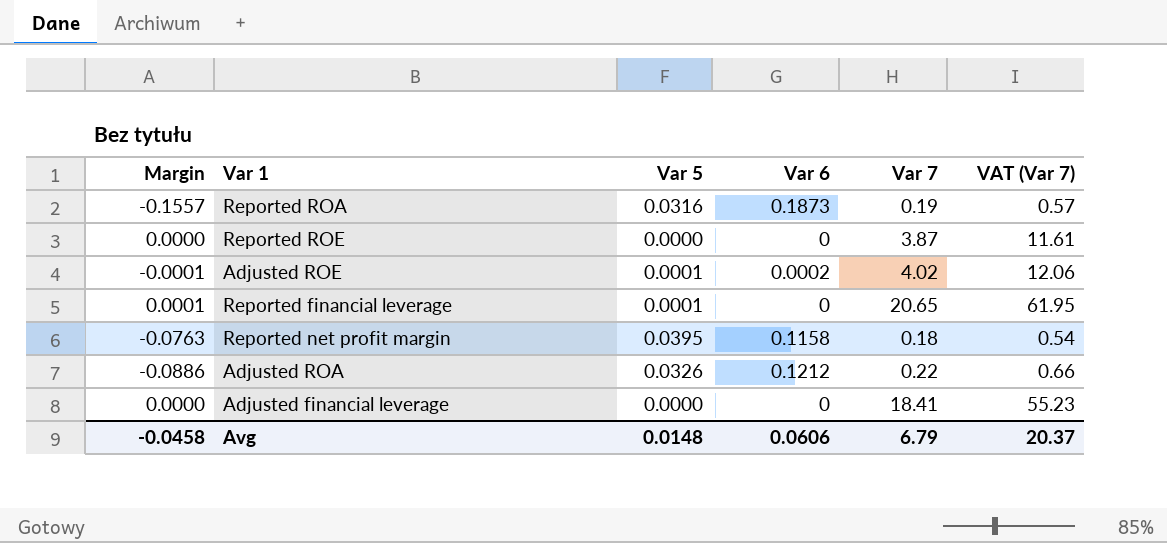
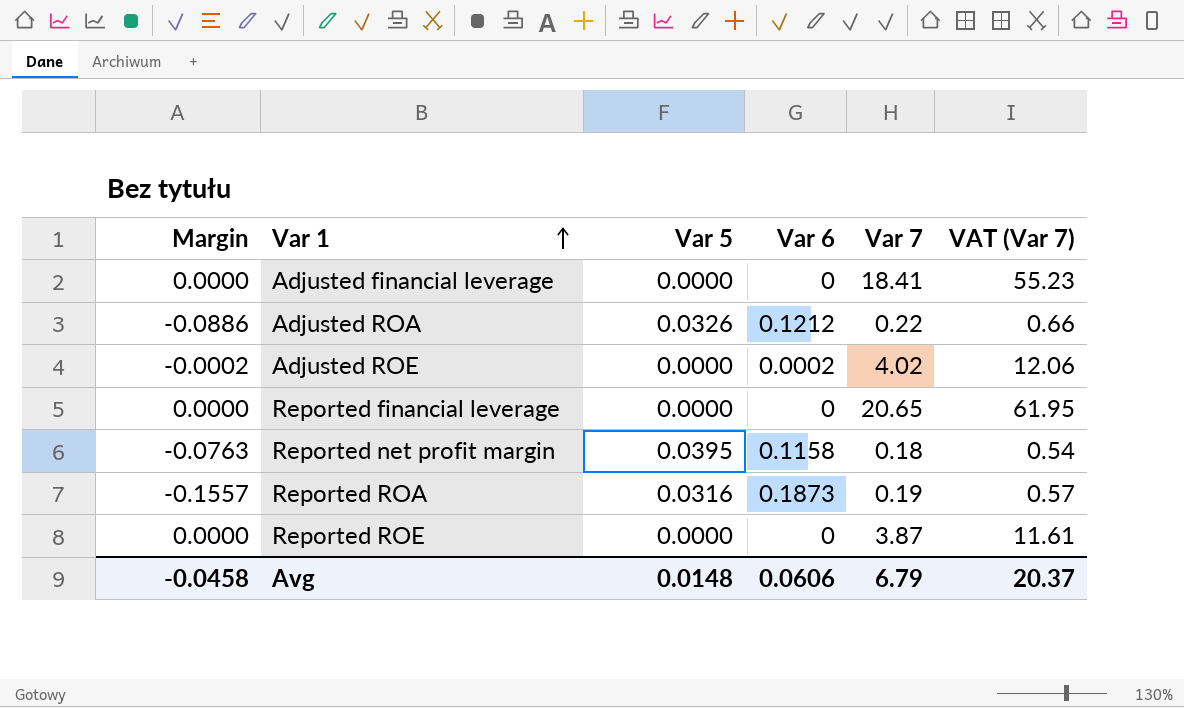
row order: none -> Var 1 ascending
Adjusted ROE | Margin: -0.0001 -> -0.0002
Adjusted ROE | Var 5: 0.0001 -> 0.0000
Reported financial leverage | Margin: 0.0001 -> 0.0000
Reported financial leverage | Var 5: 0.0001 -> 0.0000

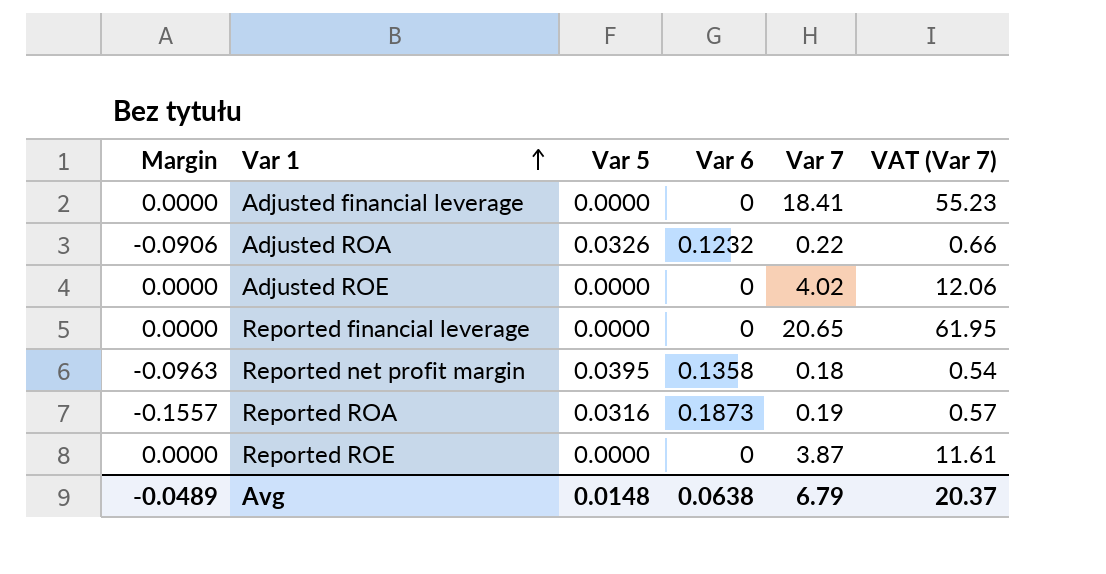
Adjusted ROA | Margin: -0.0886 -> -0.0906
Adjusted ROA | Var 6: 0.1212 -> 0.1232
Adjusted ROE | Margin: -0.0002 -> 0.0000
Adjusted ROE | Var 6: 0.0002 -> 0
Reported net profit margin | Margin: -0.0763 -> -0.0963
Reported net profit margin | Var 6: 0.1158 -> 0.1358
Avg | Margin: -0.0458 -> -0.0489
Avg | Var 6: 0.0606 -> 0.0638

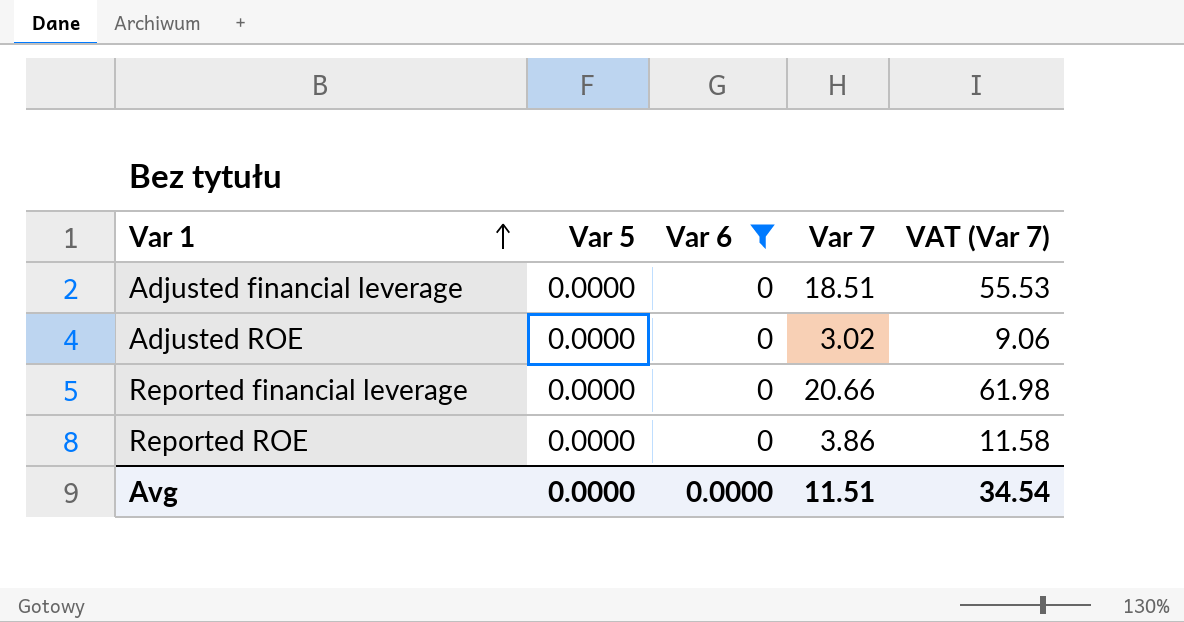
filter: none -> Var 6 = 0
column Margin | formula: [Var 5] - [Var 6] -> none
Adjusted financial leverage | Var 7: 18.41 -> 18.51
Adjusted financial leverage | VAT (Var 7): 55.23 -> 55.53
Adjusted ROE | Var 7: 4.02 -> 3.02
Adjusted ROE | VAT (Var 7): 12.06 -> 9.06
Reported financial leverage | Var 7: 20.65 -> 20.66
Reported financial leverage | VAT (Var 7): 61.95 -> 61.98
Reported ROE | Var 7: 3.87 -> 3.86
Reported ROE | VAT (Var 7): 11.61 -> 11.58
Avg | Var 5: 0.0148 -> 0.0000
Avg | Var 6: 0.0638 -> 0.0000
Avg | Var 7: 6.79 -> 11.51
Avg | VAT (Var 7): 20.37 -> 34.54

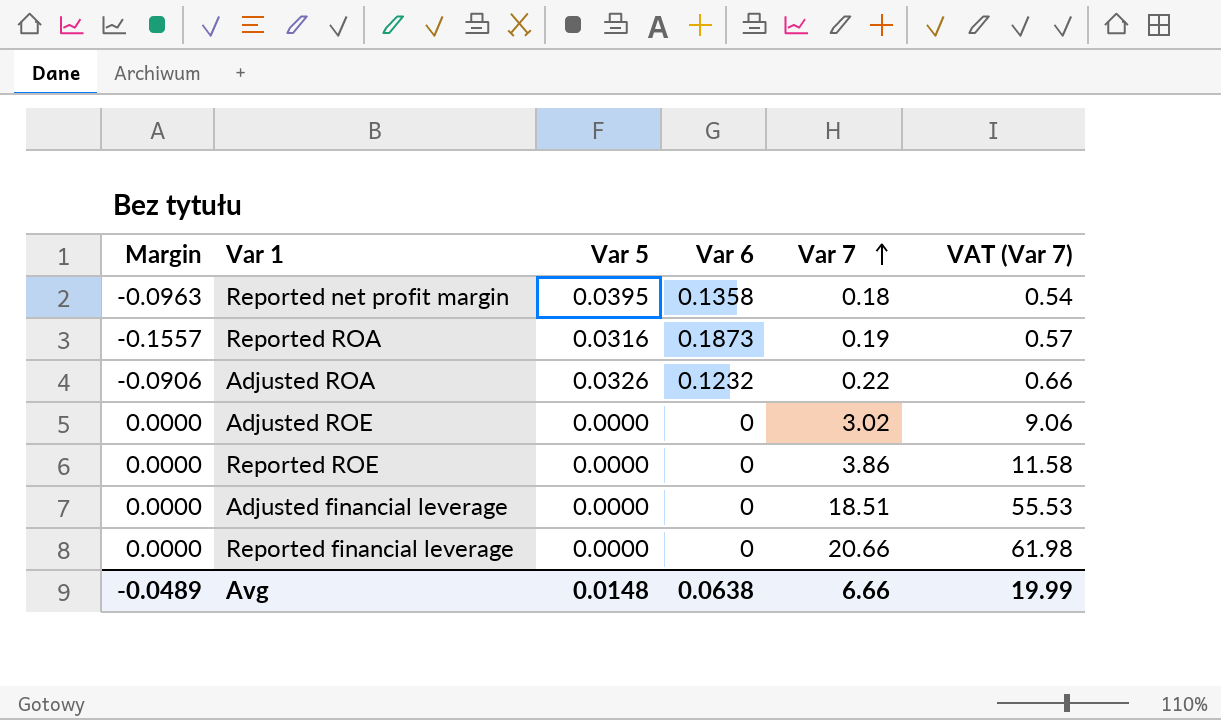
filter: Var 6 = 0 -> none
row order: Var 1 ascending -> Var 7 ascending
column Margin | formula: none -> [Var 5] - [Var 6]
Avg | Var 5: 0.0000 -> 0.0148
Avg | Var 6: 0.0000 -> 0.0638
Avg | Var 7: 11.51 -> 6.66
Avg | VAT (Var 7): 34.54 -> 19.99

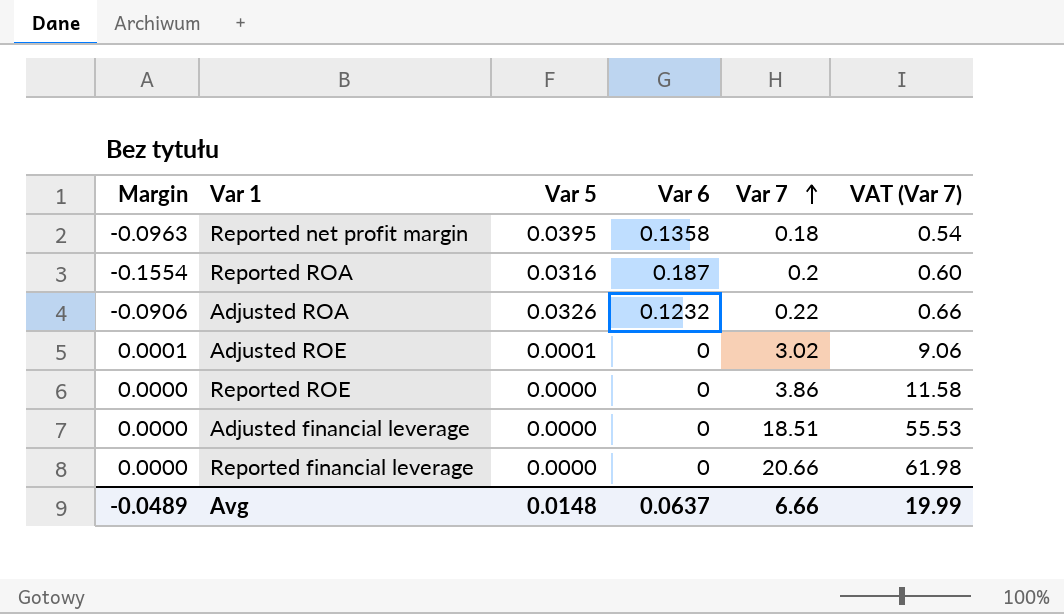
Reported ROA | Margin: -0.1557 -> -0.1554
Reported ROA | Var 6: 0.1873 -> 0.187
Reported ROA | Var 7: 0.19 -> 0.2
Reported ROA | VAT (Var 7): 0.57 -> 0.60
Adjusted ROE | Margin: 0.0000 -> 0.0001
Adjusted ROE | Var 5: 0.0000 -> 0.0001
Avg | Var 6: 0.0638 -> 0.0637

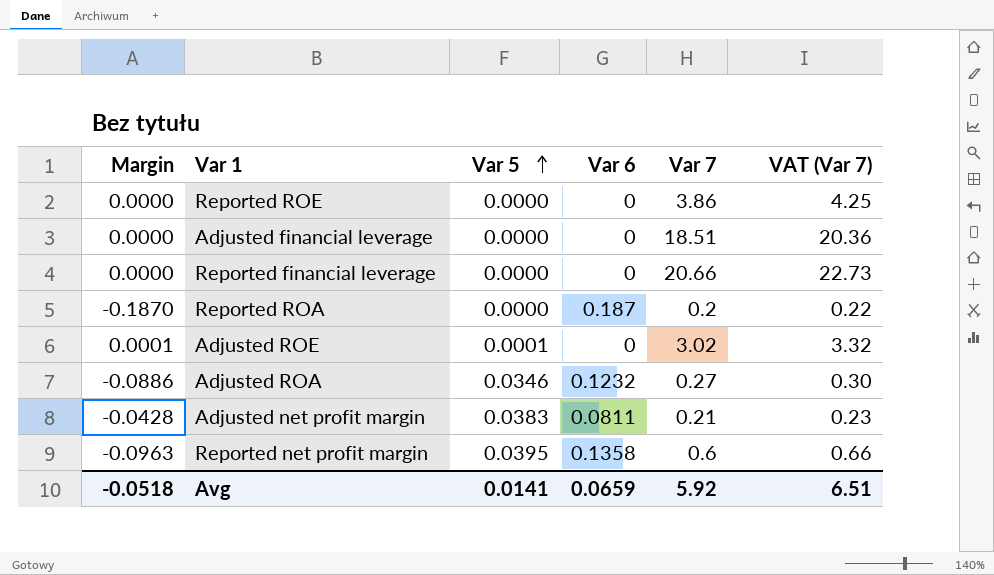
row order: Var 7 ascending -> Var 5 ascending
column VAT (Var 7) | formula: [Var 7] * 3 -> [Var 7] * 1.1
Reported ROA | Margin: -0.1554 -> -0.1870
Reported ROA | Var 5: 0.0316 -> 0.0000
Adjusted ROA | Margin: -0.0906 -> -0.0886
Adjusted ROA | Var 5: 0.0326 -> 0.0346
Adjusted ROA | Var 7: 0.22 -> 0.27
row Adjusted net profit margin: none -> -0.0428 | 0.0383 | 0.0811 | 0.21 | 0.23
Reported net profit margin | Var 7: 0.18 -> 0.6
Avg | Margin: -0.0489 -> -0.0518
Avg | Var 5: 0.0148 -> 0.0141
Avg | Var 6: 0.0637 -> 0.0659
Avg | Var 7: 6.66 -> 5.92
Avg | VAT (Var 7): 19.99 -> 6.51

